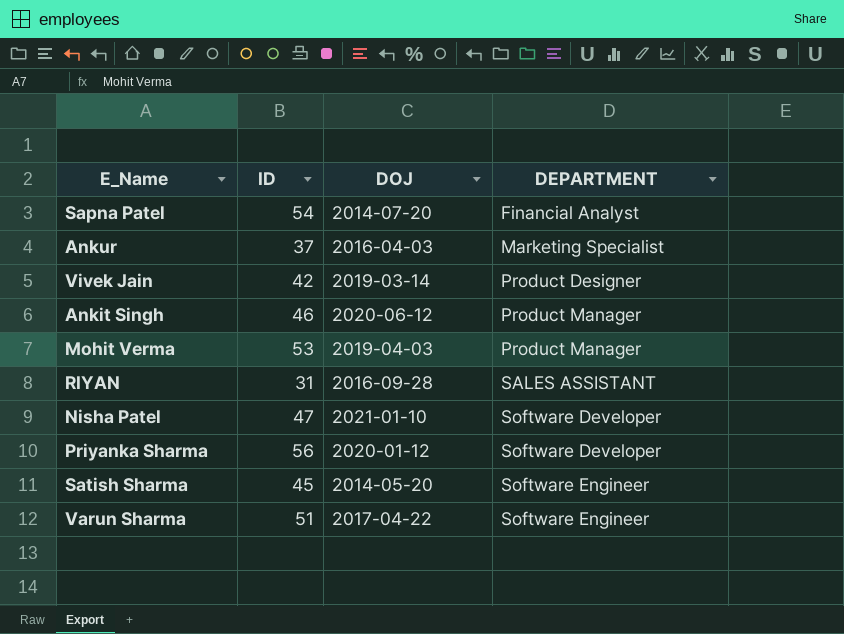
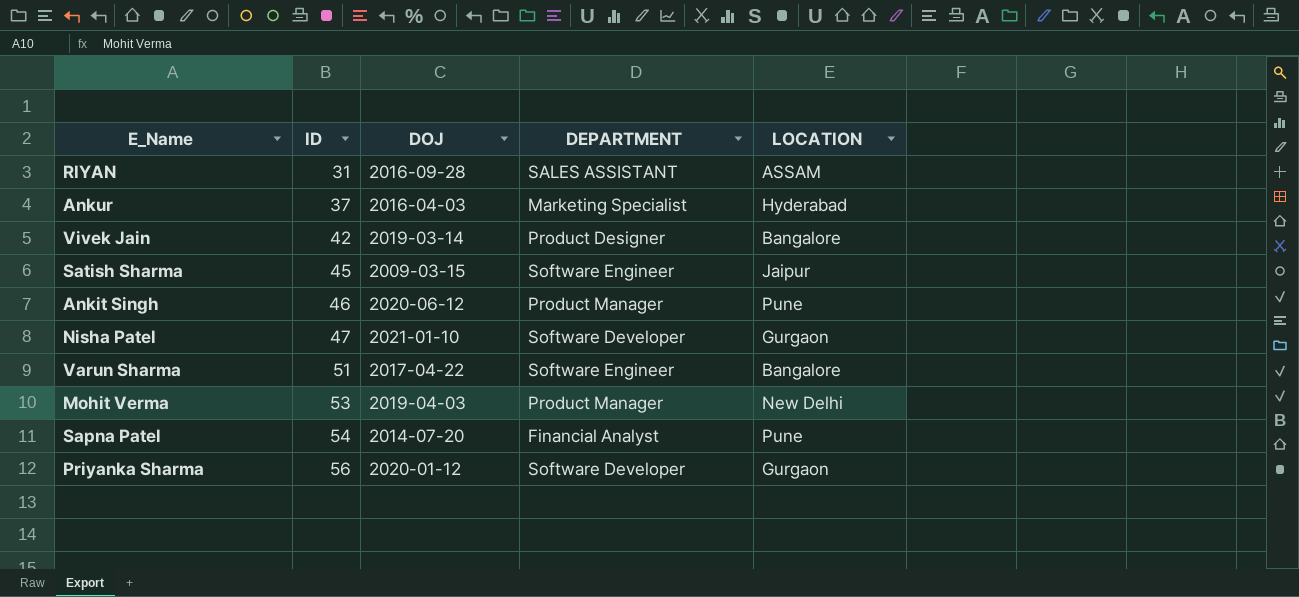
row order: DEPARTMENT ascending -> ID ascending
column LOCATION | position: none -> 5
Satish Sharma | DOJ: 2014-05-20 -> 2009-03-15

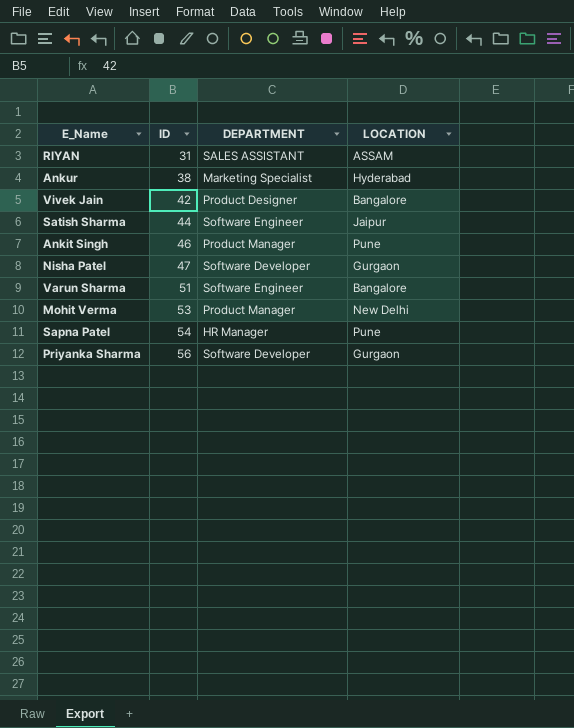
column DOJ | position: 3 -> none
Ankur | ID: 37 -> 38
Satish Sharma | ID: 45 -> 44
Sapna Patel | DEPARTMENT: Financial Analyst -> HR Manager

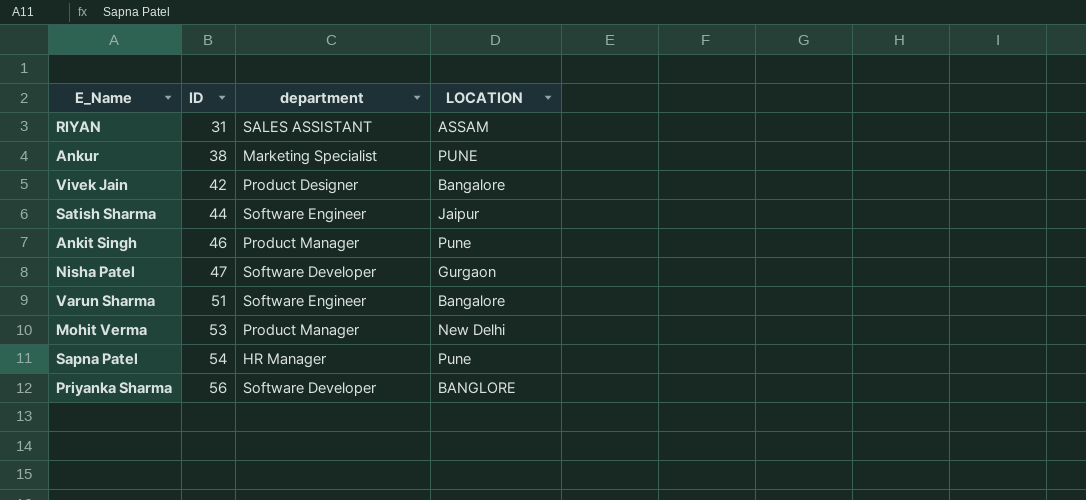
column name: DEPARTMENT -> department
Ankur | LOCATION: Hyderabad -> PUNE
Priyanka Sharma | LOCATION: Gurgaon -> BANGLORE

